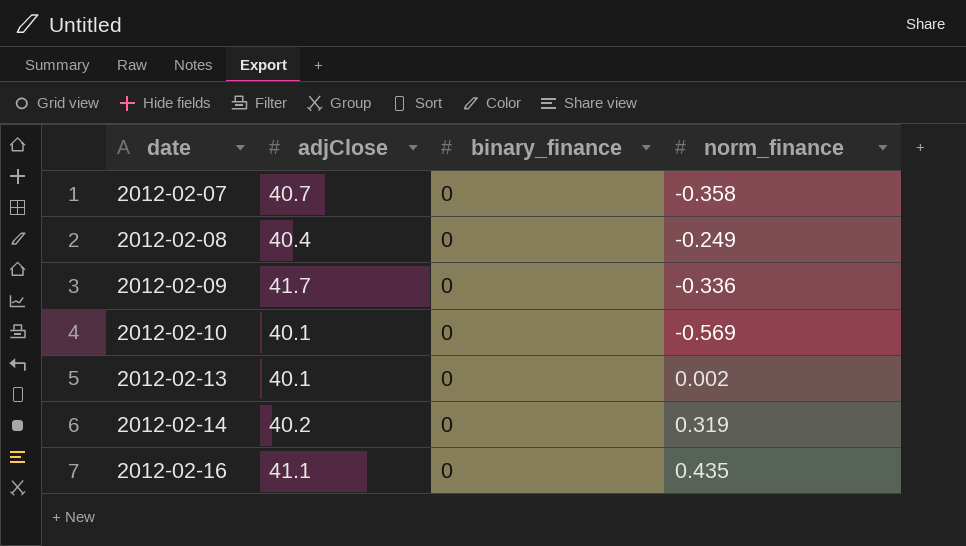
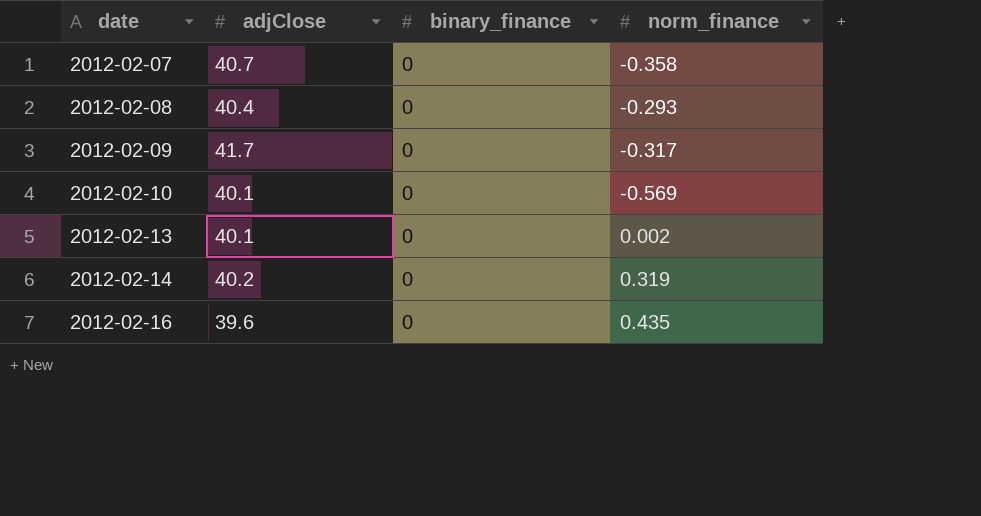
2012-02-08 | norm_finance: -0.249 -> -0.293
2012-02-09 | norm_finance: -0.336 -> -0.317
2012-02-16 | adjClose: 41.1 -> 39.6

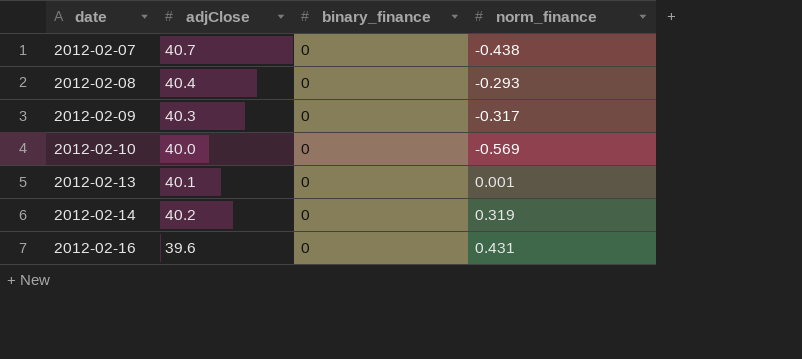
2012-02-07 | norm_finance: -0.358 -> -0.438
2012-02-09 | adjClose: 41.7 -> 40.3
2012-02-10 | adjClose: 40.1 -> 40.0
2012-02-13 | norm_finance: 0.002 -> 0.001
2012-02-16 | norm_finance: 0.435 -> 0.431

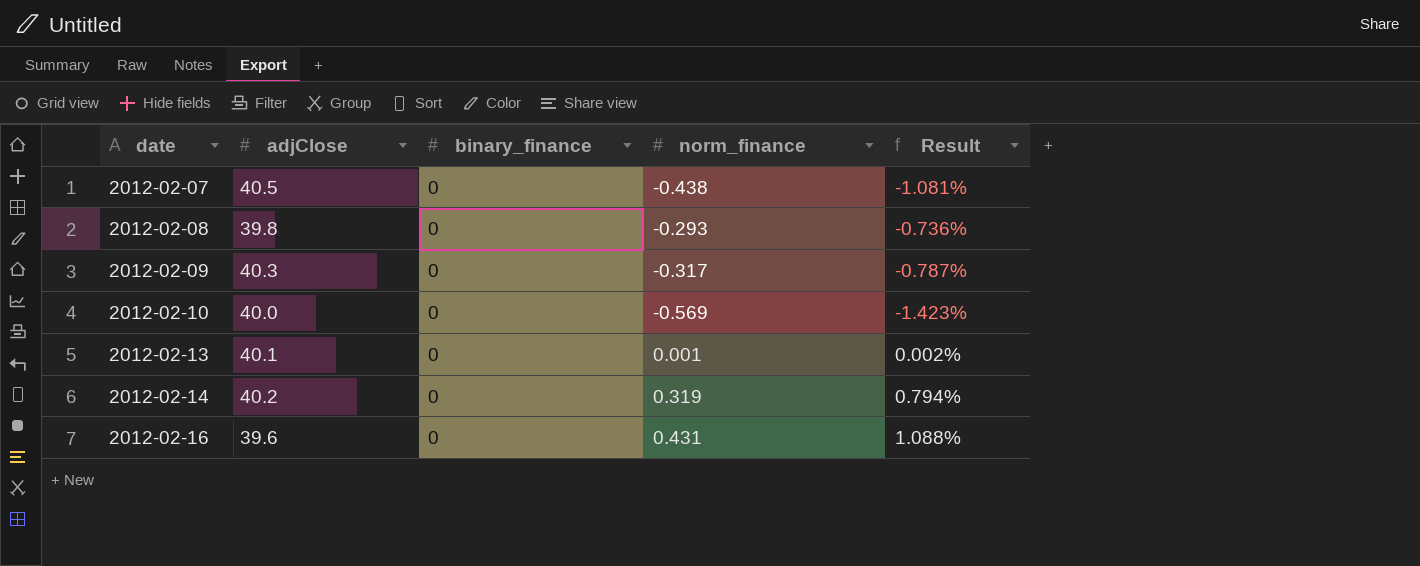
column Result | formula: none -> [norm_finance] / [adjClose]
2012-02-07 | adjClose: 40.7 -> 40.5
2012-02-08 | adjClose: 40.4 -> 39.8

